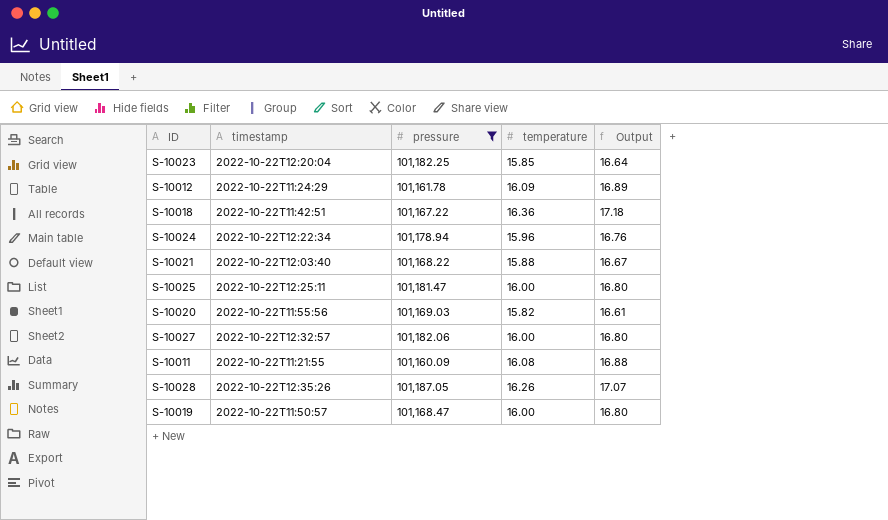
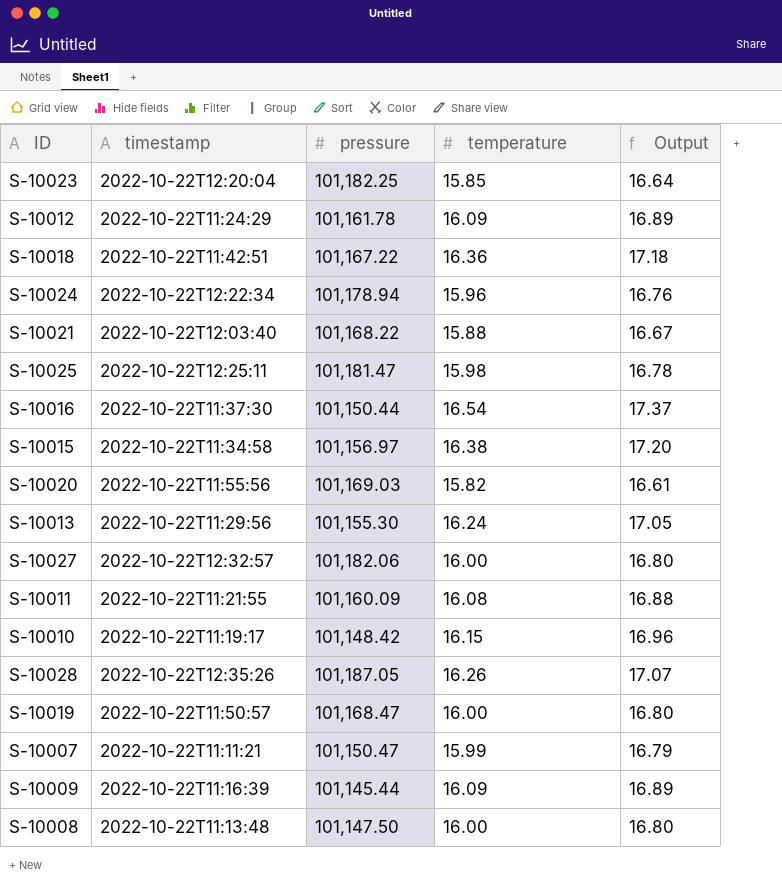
filter: pressure >= 101,160.09 -> none
S-10025 | temperature: 16.00 -> 15.98
S-10025 | Output: 16.80 -> 16.78

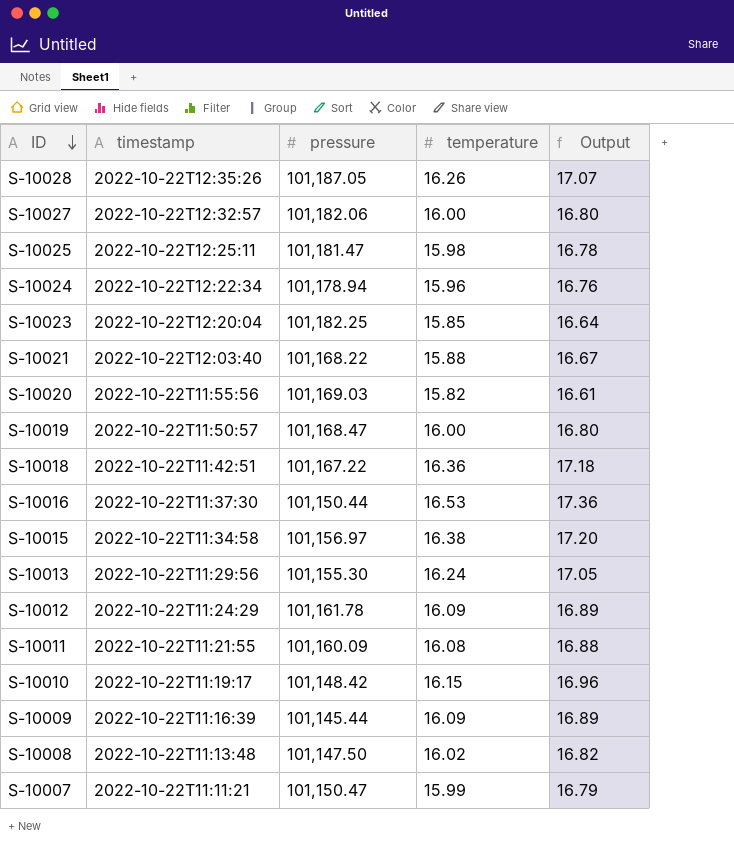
row order: none -> ID descending
S-10016 | temperature: 16.54 -> 16.53
S-10016 | Output: 17.37 -> 17.36
S-10008 | temperature: 16.00 -> 16.02
S-10008 | Output: 16.80 -> 16.82

